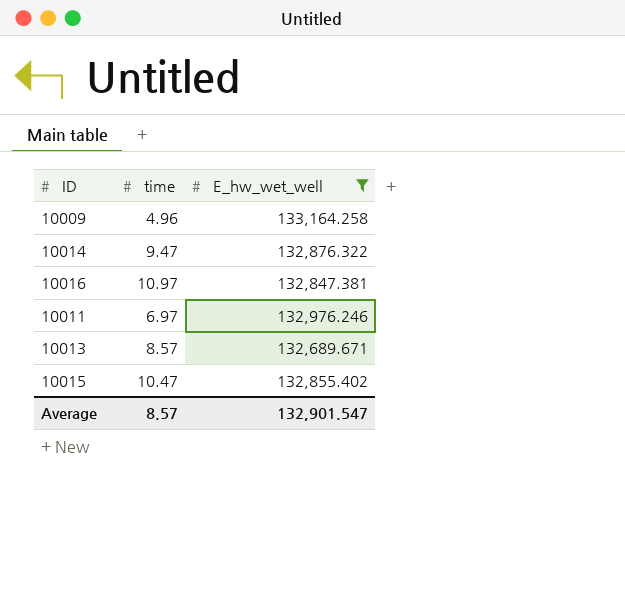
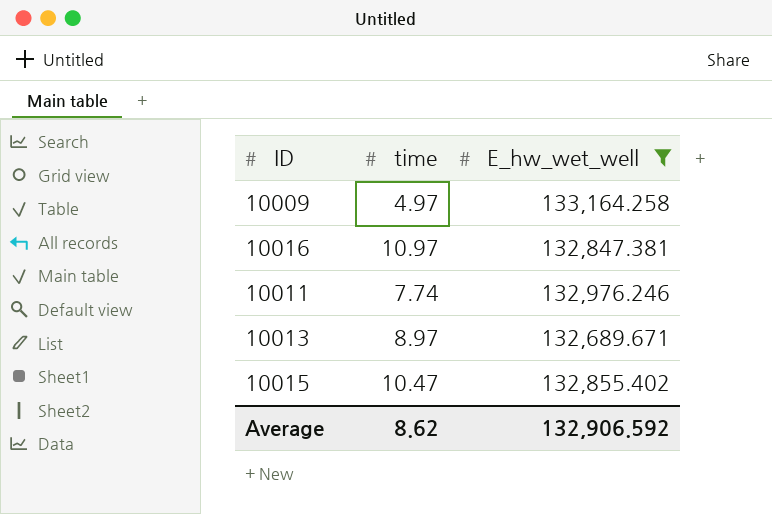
row 10014: 9.47 | 132,876.322 -> none
10009 | time: 4.96 -> 4.97
10011 | time: 6.97 -> 7.74
10013 | time: 8.57 -> 8.97
Average | time: 8.57 -> 8.62
Average | E_hw_wet_well: 132,901.547 -> 132,906.592

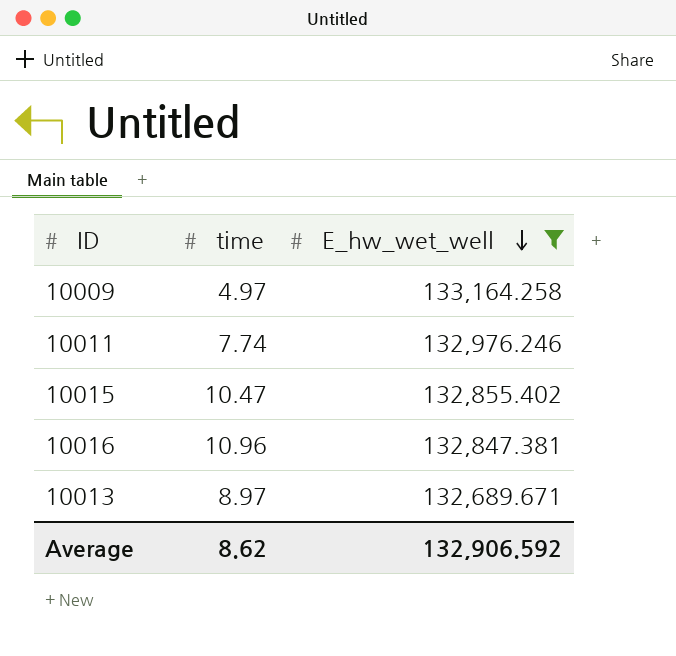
row order: none -> E_hw_wet_well descending
10016 | time: 10.97 -> 10.96

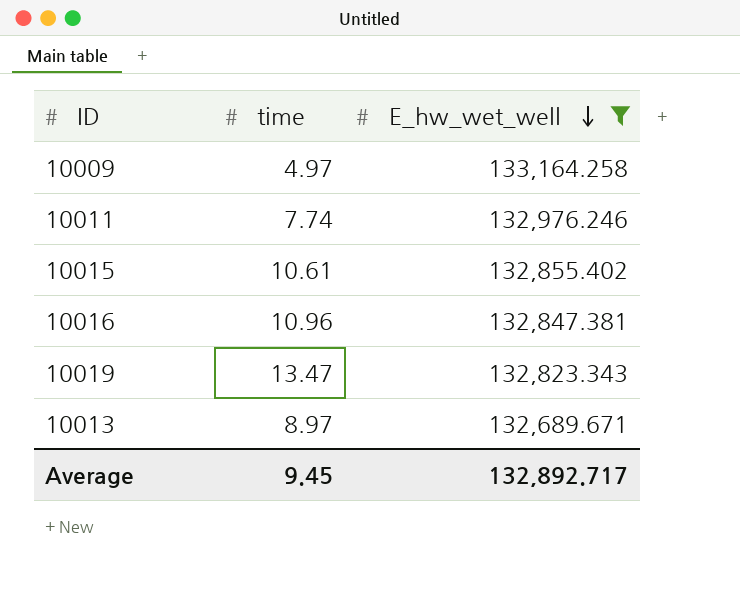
10015 | time: 10.47 -> 10.61
row 10019: none -> 13.47 | 132,823.343
Average | time: 8.62 -> 9.45
Average | E_hw_wet_well: 132,906.592 -> 132,892.717

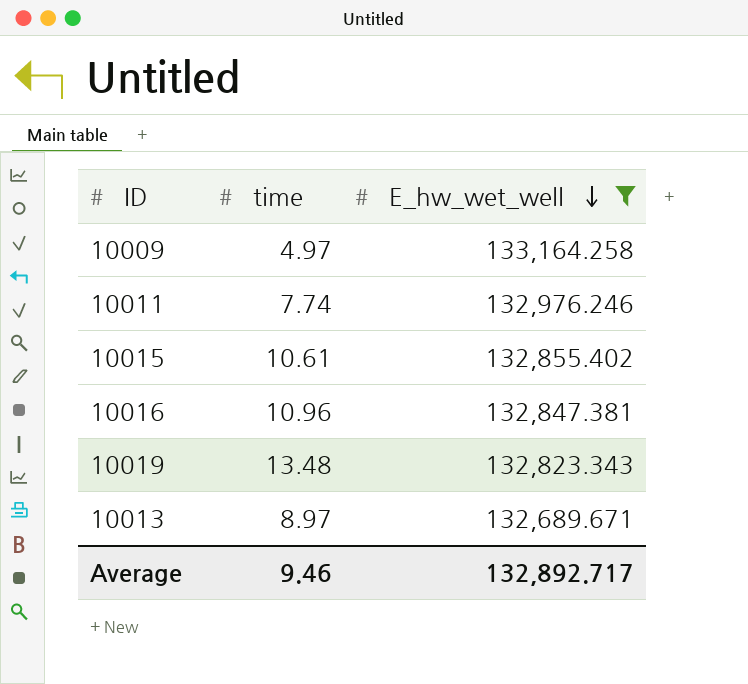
10019 | time: 13.47 -> 13.48
Average | time: 9.45 -> 9.46

